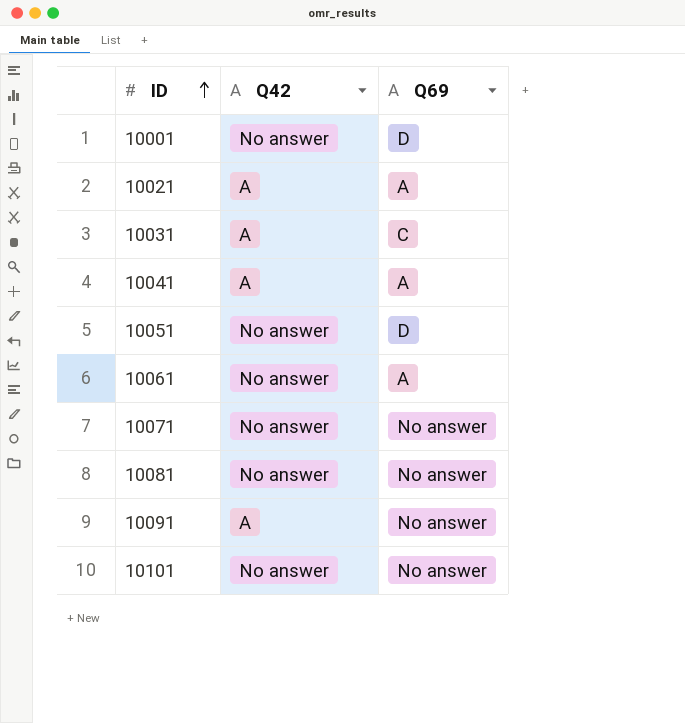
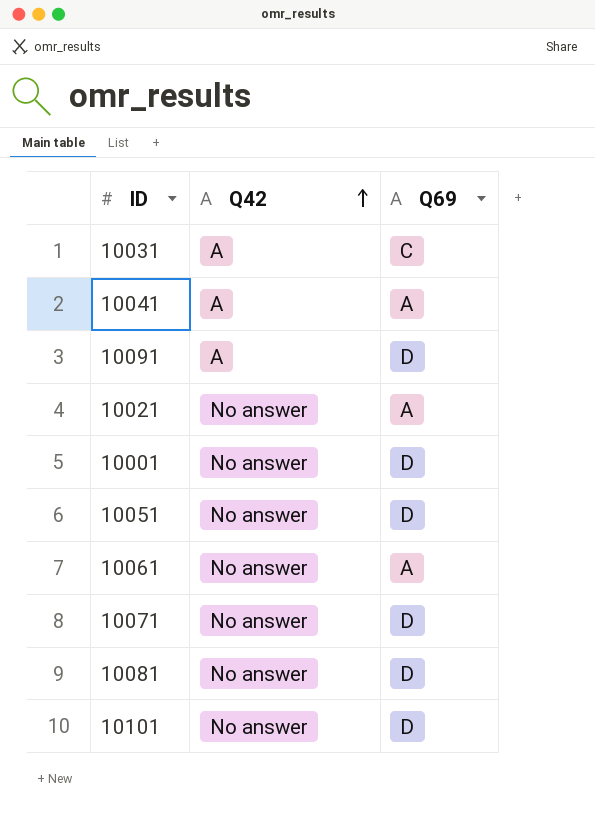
row order: ID ascending -> Q42 ascending
10091 | Q69: No answer -> D
10021 | Q42: A -> No answer
10071 | Q69: No answer -> D
10081 | Q69: No answer -> D
10101 | Q69: No answer -> D

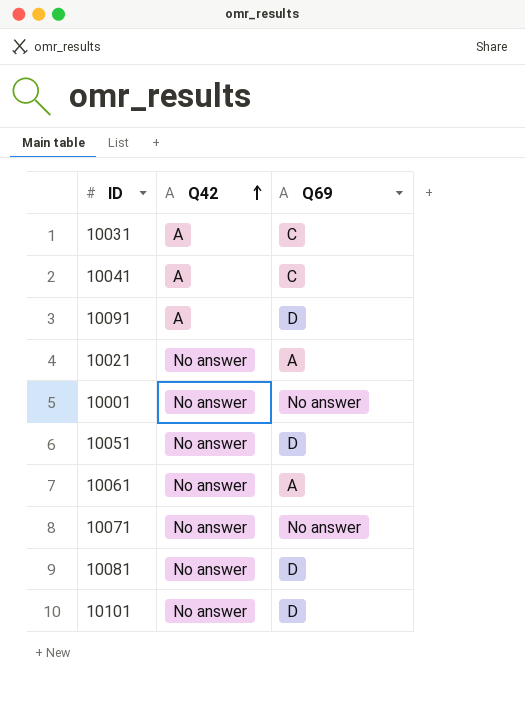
10041 | Q69: A -> C
10001 | Q69: D -> No answer
10071 | Q69: D -> No answer

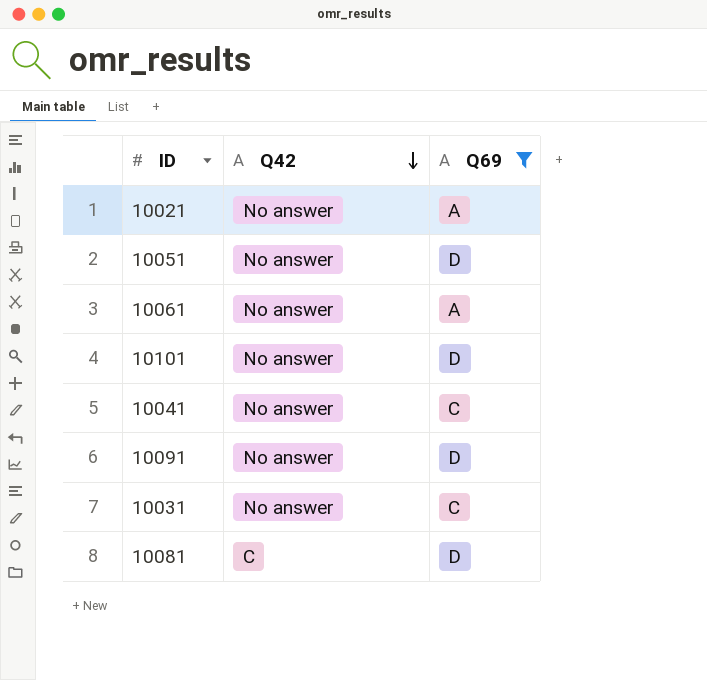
filter: none -> Q69 != No answer
row order: Q42 ascending -> Q42 descending
10041 | Q42: A -> No answer
10091 | Q42: A -> No answer
10031 | Q42: A -> No answer
10081 | Q42: No answer -> C

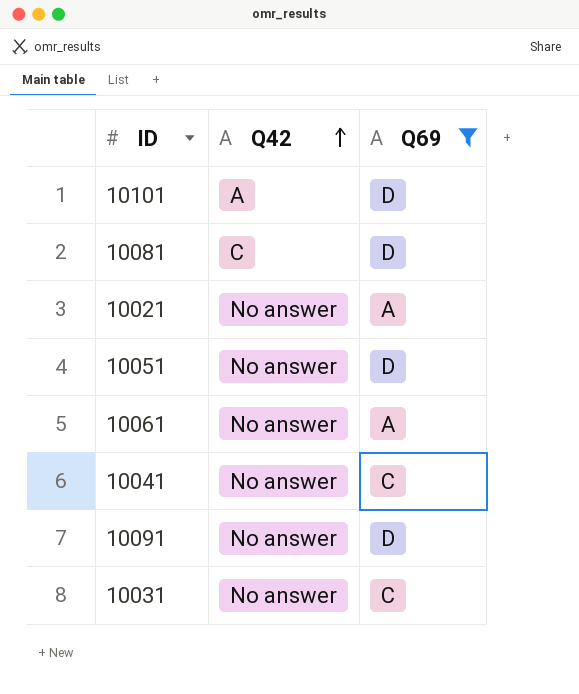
row order: Q42 descending -> Q42 ascending
10101 | Q42: No answer -> A

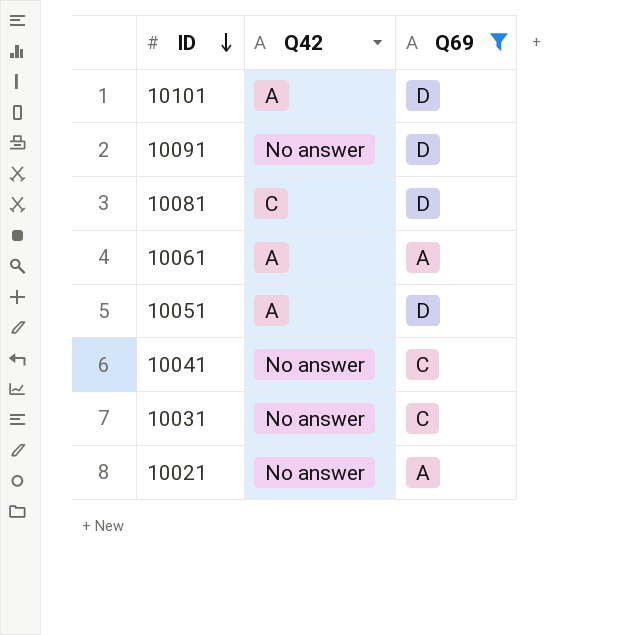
row order: Q42 ascending -> ID descending
10061 | Q42: No answer -> A
10051 | Q42: No answer -> A

